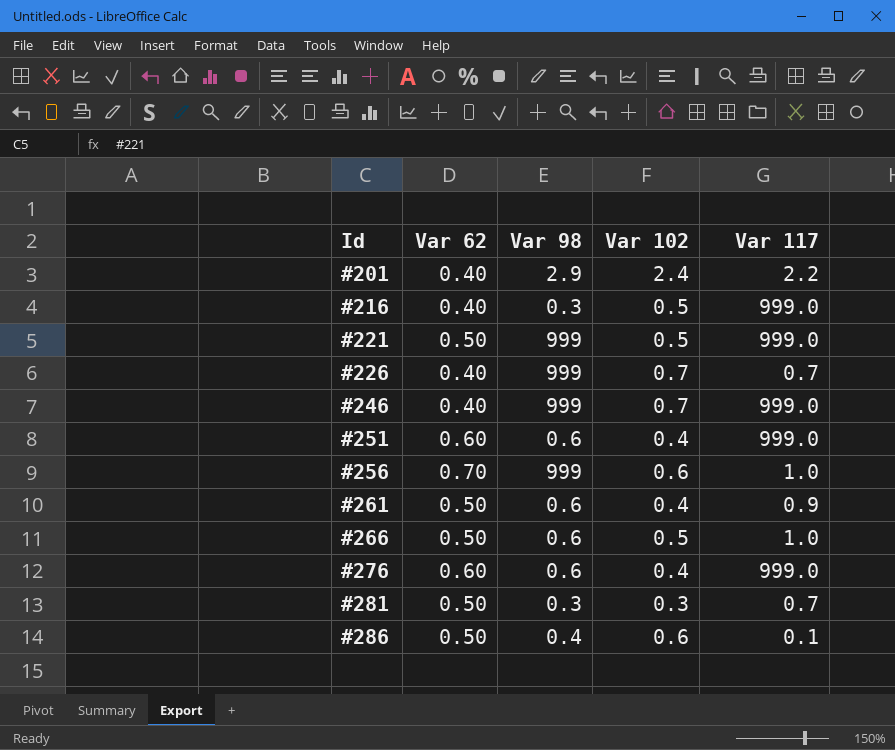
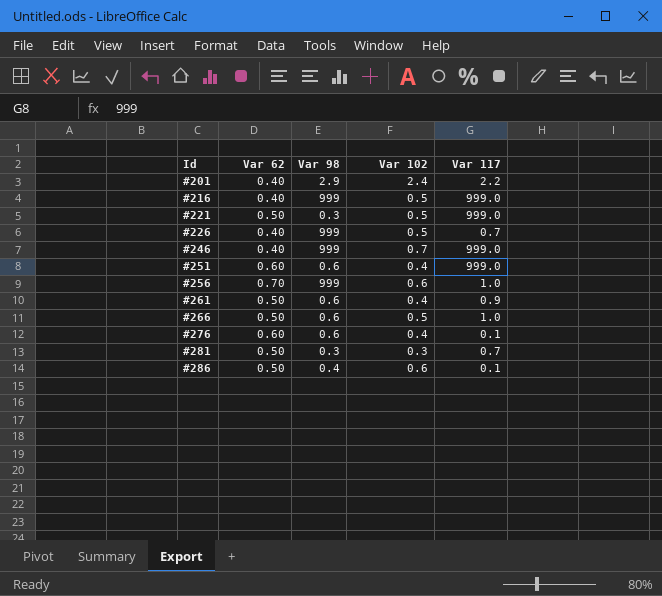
#216 | Var 98: 0.3 -> 999
#221 | Var 98: 999 -> 0.3
#226 | Var 102: 0.7 -> 0.5
#276 | Var 117: 999.0 -> 0.1

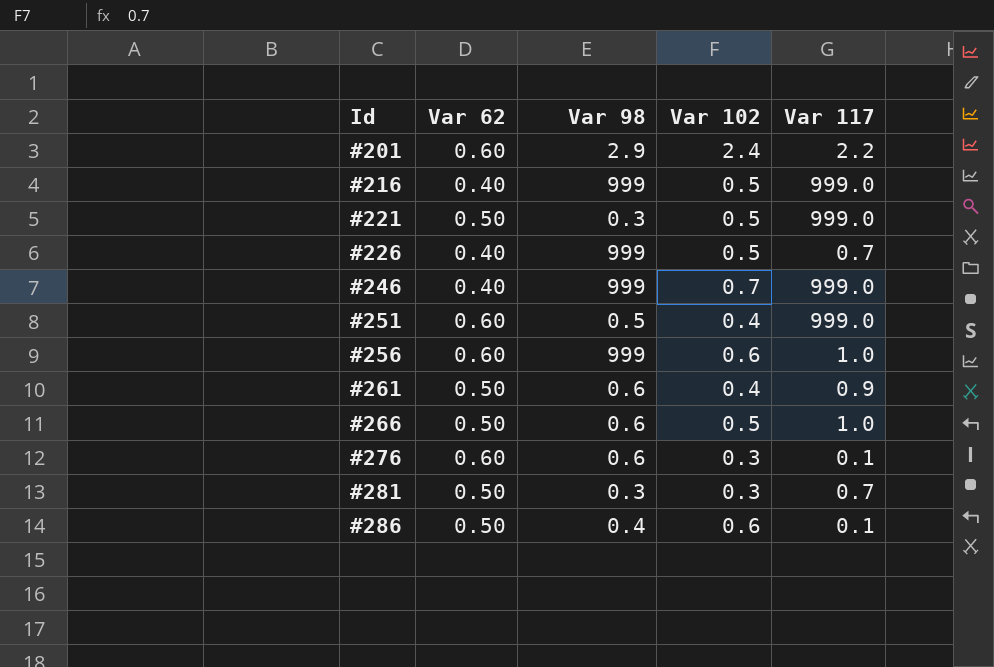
#201 | Var 62: 0.40 -> 0.60
#251 | Var 98: 0.6 -> 0.5
#256 | Var 62: 0.70 -> 0.60
#276 | Var 102: 0.4 -> 0.3

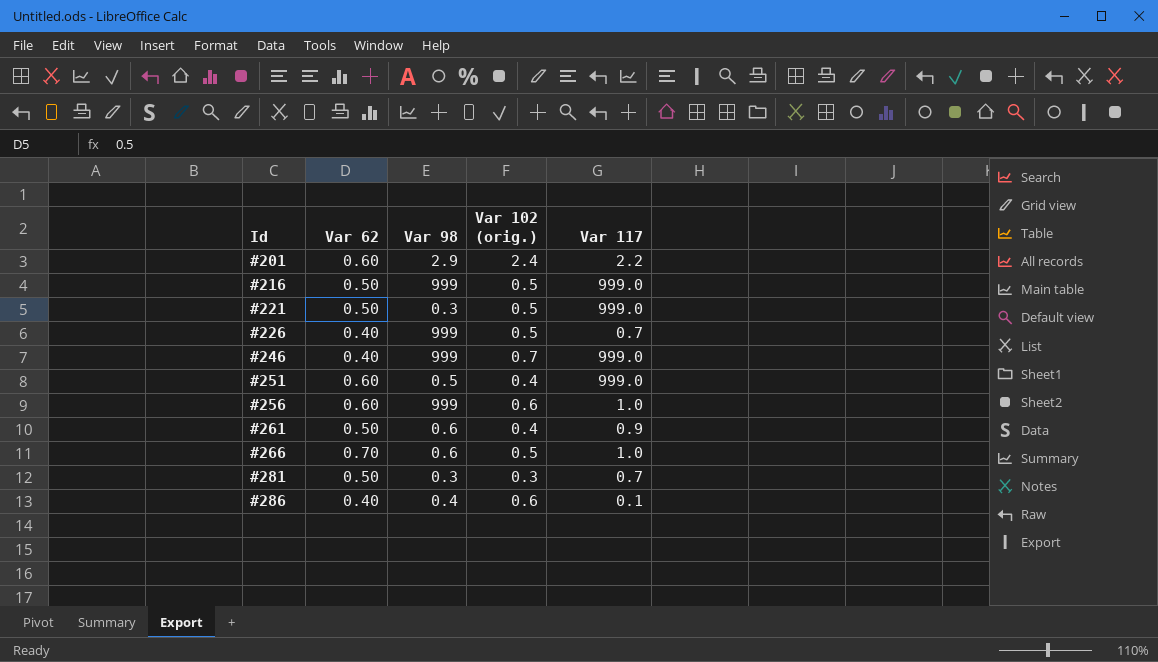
column name: Var 102 -> Var 102 (orig.)
row #276: 0.60 | 0.6 | 0.3 | 0.1 -> none
#216 | Var 62: 0.40 -> 0.50
#266 | Var 62: 0.50 -> 0.70
#286 | Var 62: 0.50 -> 0.40

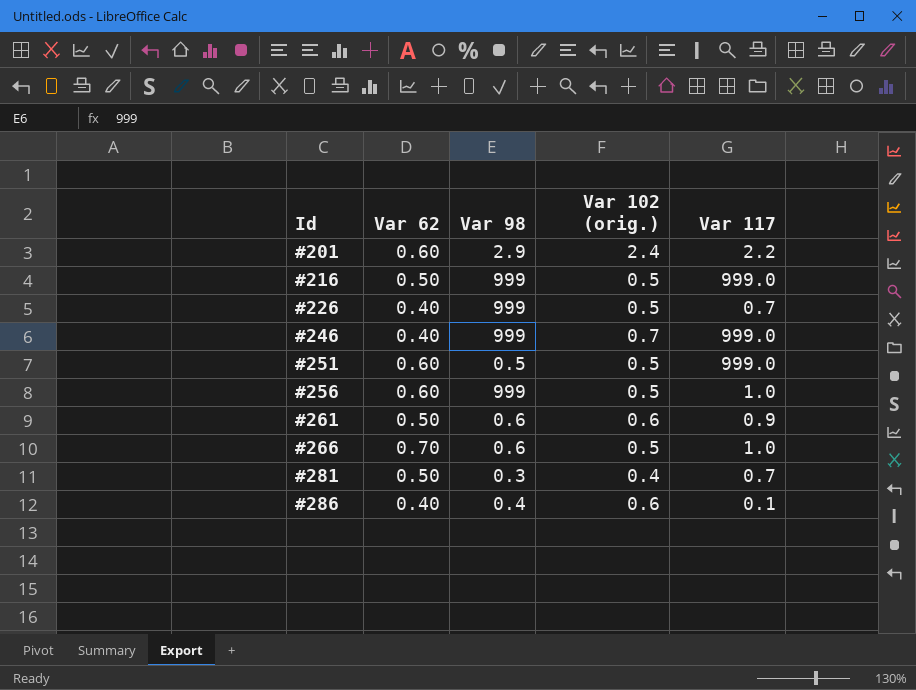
row #221: 0.50 | 0.3 | 0.5 | 999.0 -> none
#251 | Var 102 (orig.): 0.4 -> 0.5
#256 | Var 102 (orig.): 0.6 -> 0.5
#261 | Var 102 (orig.): 0.4 -> 0.6
#281 | Var 102 (orig.): 0.3 -> 0.4

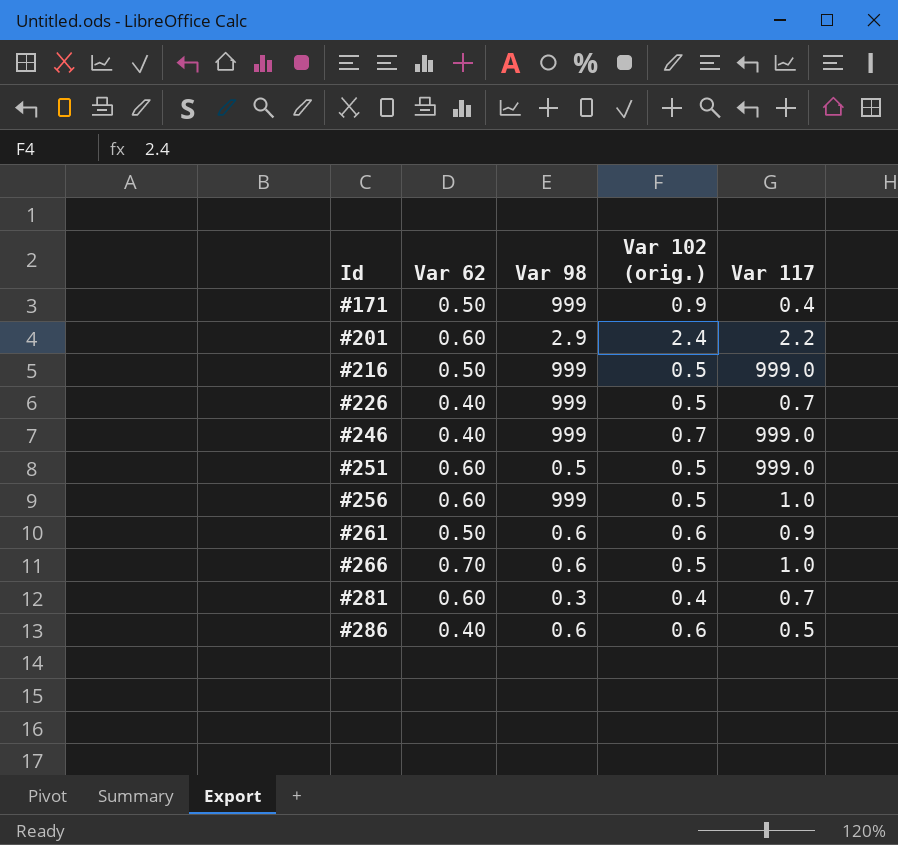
row #171: none -> 0.50 | 999 | 0.9 | 0.4
#281 | Var 62: 0.50 -> 0.60
#286 | Var 98: 0.4 -> 0.6
#286 | Var 117: 0.1 -> 0.5

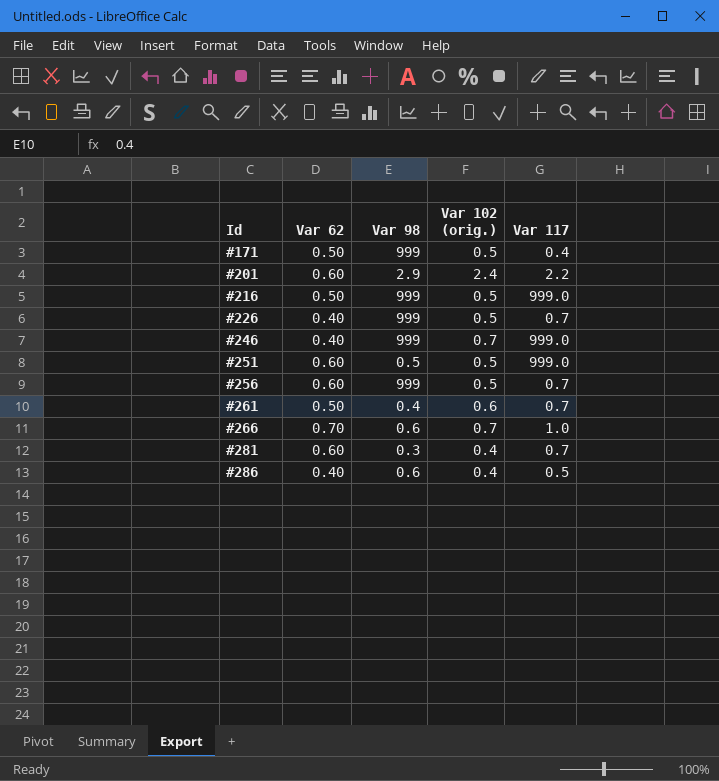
#171 | Var 102 (orig.): 0.9 -> 0.5
#256 | Var 117: 1.0 -> 0.7
#261 | Var 98: 0.6 -> 0.4
#261 | Var 117: 0.9 -> 0.7
#266 | Var 102 (orig.): 0.5 -> 0.7
#286 | Var 102 (orig.): 0.6 -> 0.4

